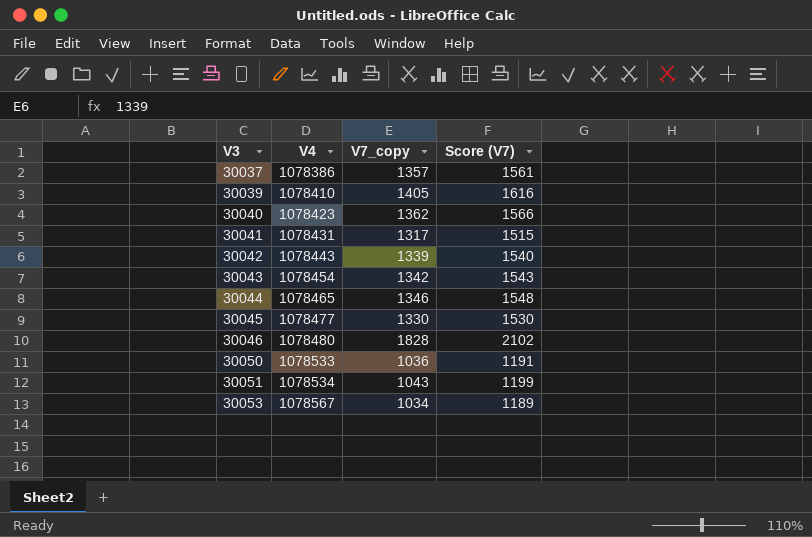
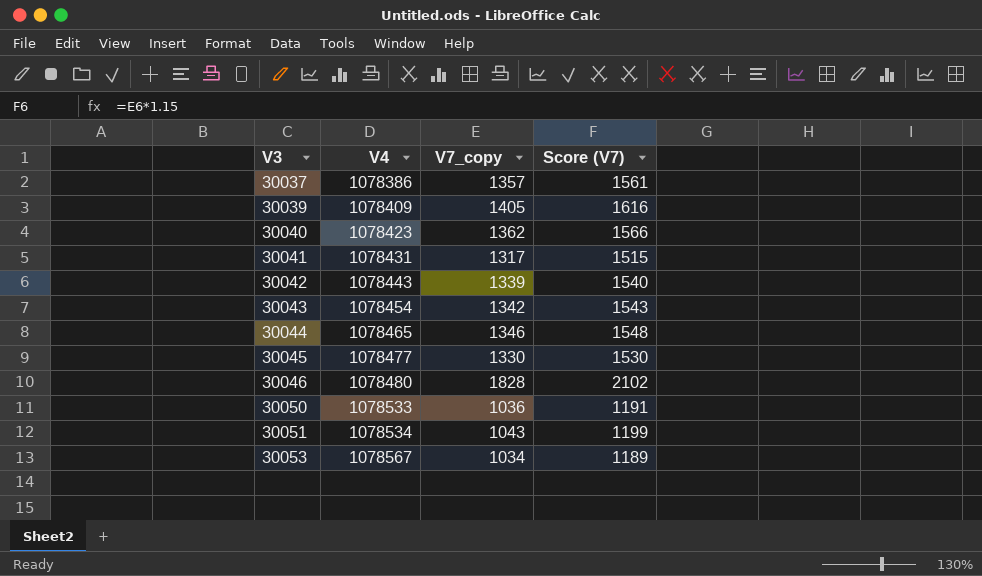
30039 | V4: 1078410 -> 1078409

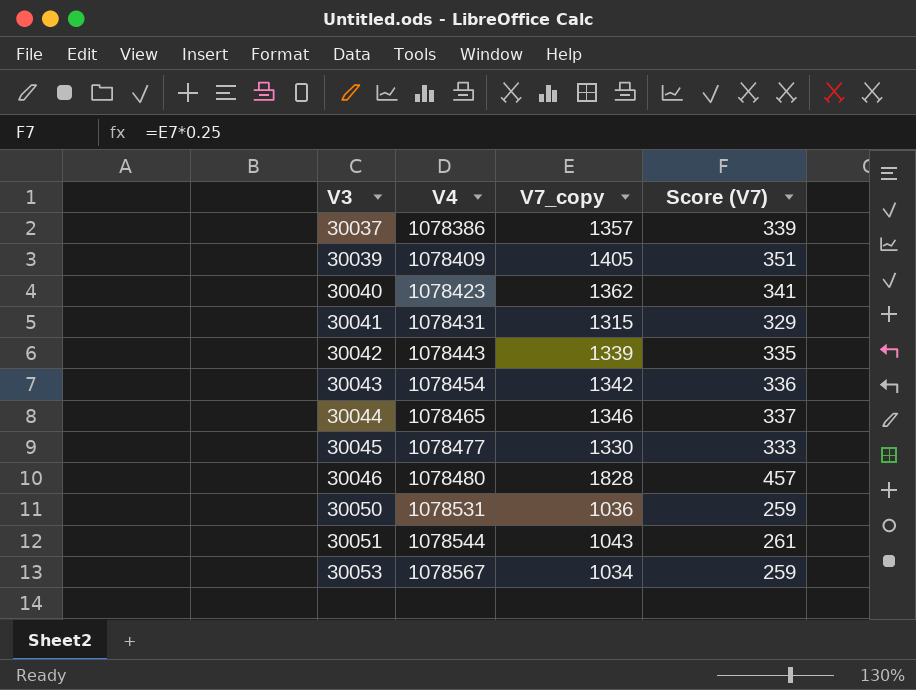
column Score (V7) | formula: [V7_copy] * 1.15 -> [V7_copy] * 0.25
30041 | V7_copy: 1317 -> 1315
30050 | V4: 1078533 -> 1078531
30051 | V4: 1078534 -> 1078544

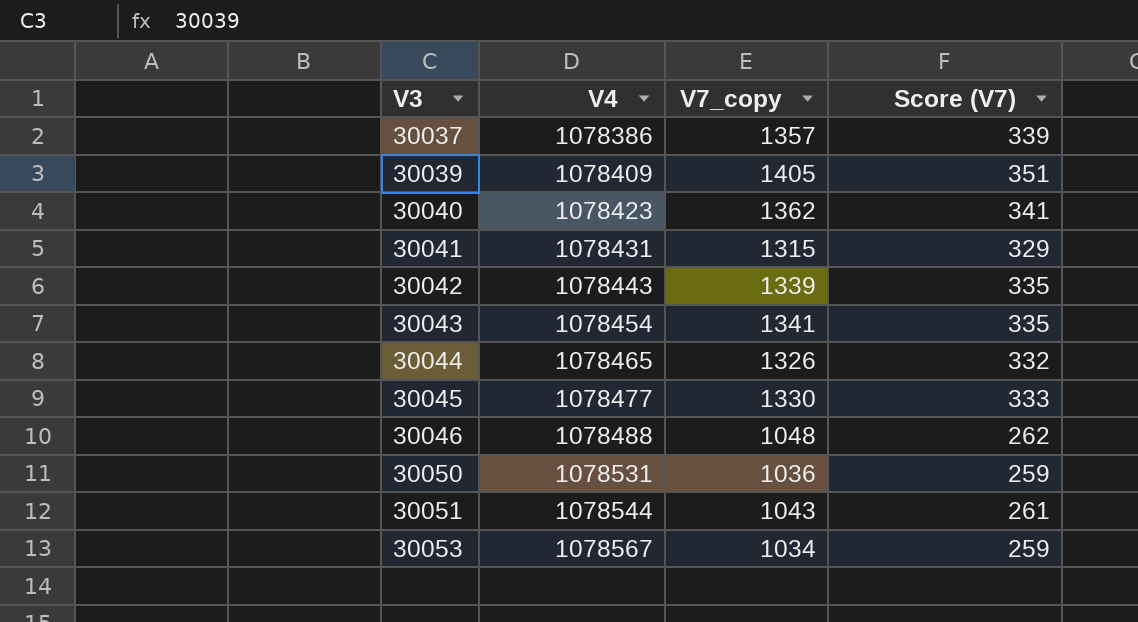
30043 | V7_copy: 1342 -> 1341
30043 | Score (V7): 336 -> 335
30044 | V7_copy: 1346 -> 1326
30044 | Score (V7): 337 -> 332
30046 | V4: 1078480 -> 1078488
30046 | V7_copy: 1828 -> 1048
30046 | Score (V7): 457 -> 262

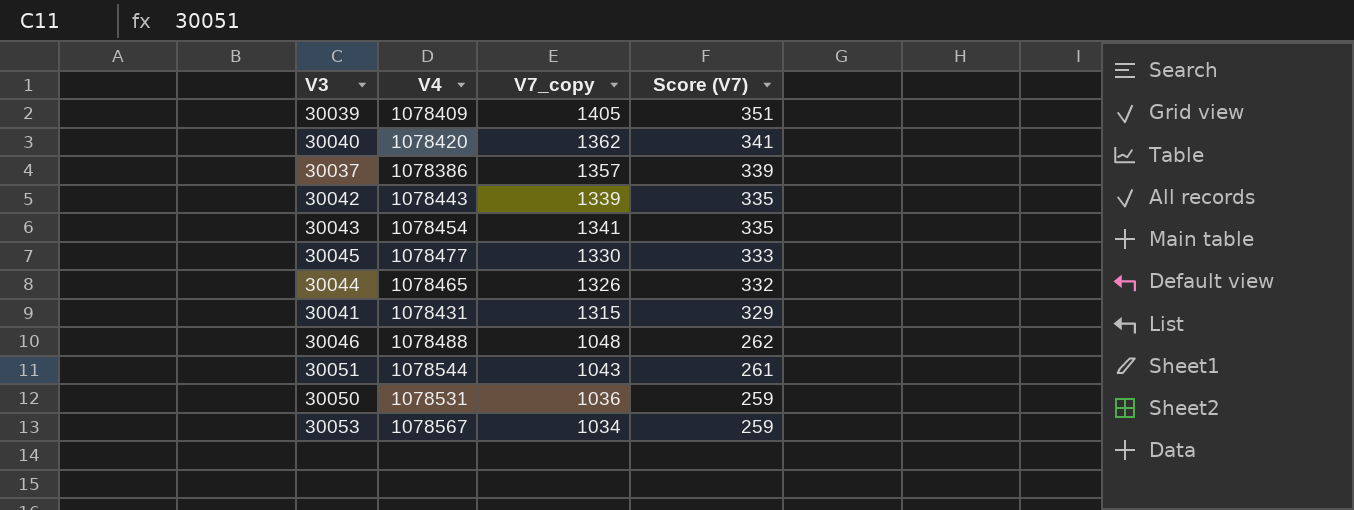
row order: V3 ascending -> Score (V7) descending
30040 | V4: 1078423 -> 1078420

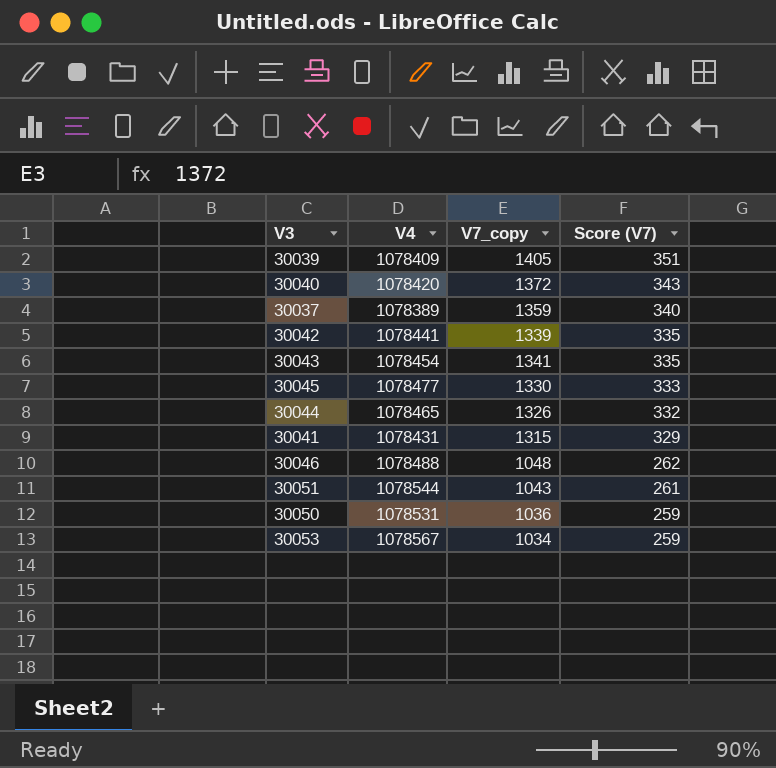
30040 | V7_copy: 1362 -> 1372
30040 | Score (V7): 341 -> 343
30037 | V4: 1078386 -> 1078389
30037 | V7_copy: 1357 -> 1359
30037 | Score (V7): 339 -> 340
30042 | V4: 1078443 -> 1078441

